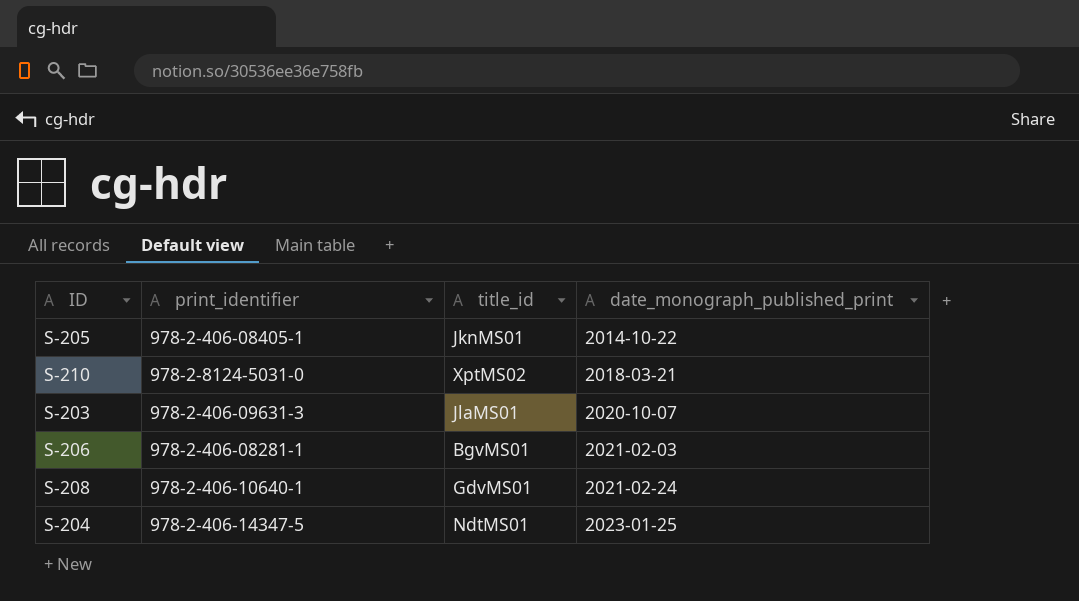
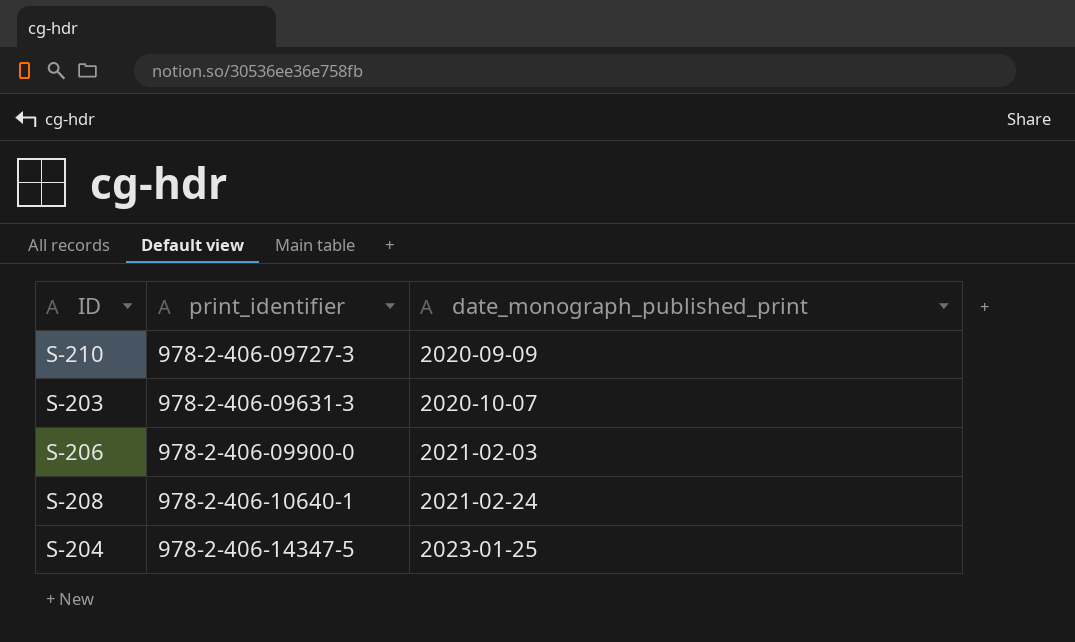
column title_id | position: 3 -> none
row S-205: 978-2-406-08405-1 | JknMS01 | 2014-10-22 -> none
S-210 | print_identifier: 978-2-8124-5031-0 -> 978-2-406-09727-3
S-210 | date_monograph_published_print: 2018-03-21 -> 2020-09-09
S-206 | print_identifier: 978-2-406-08281-1 -> 978-2-406-09900-0

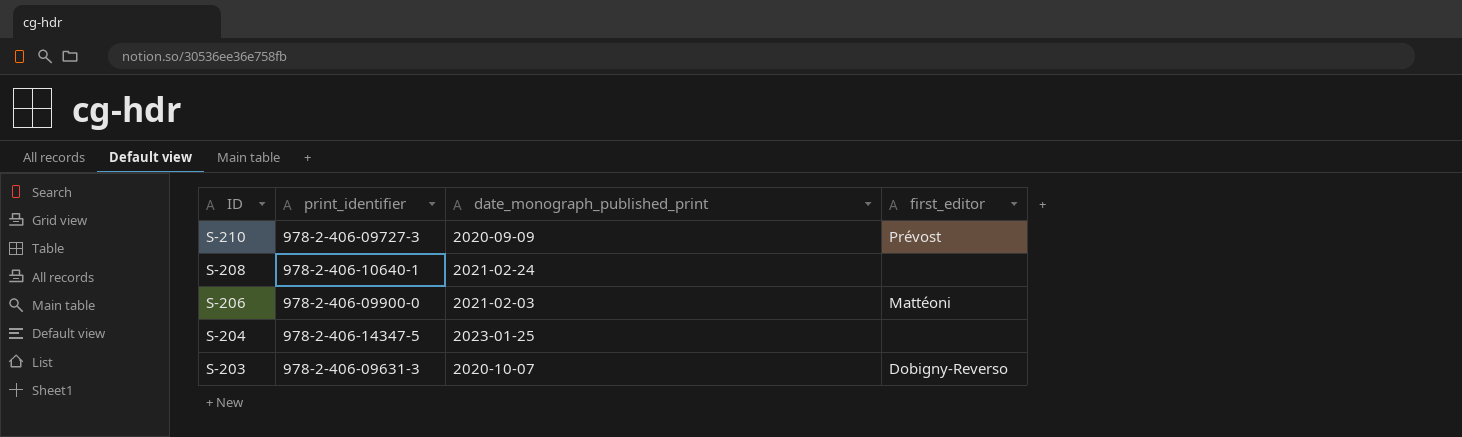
row order: date_monograph_published_print ascending -> ID descending
column first_editor | position: none -> 4

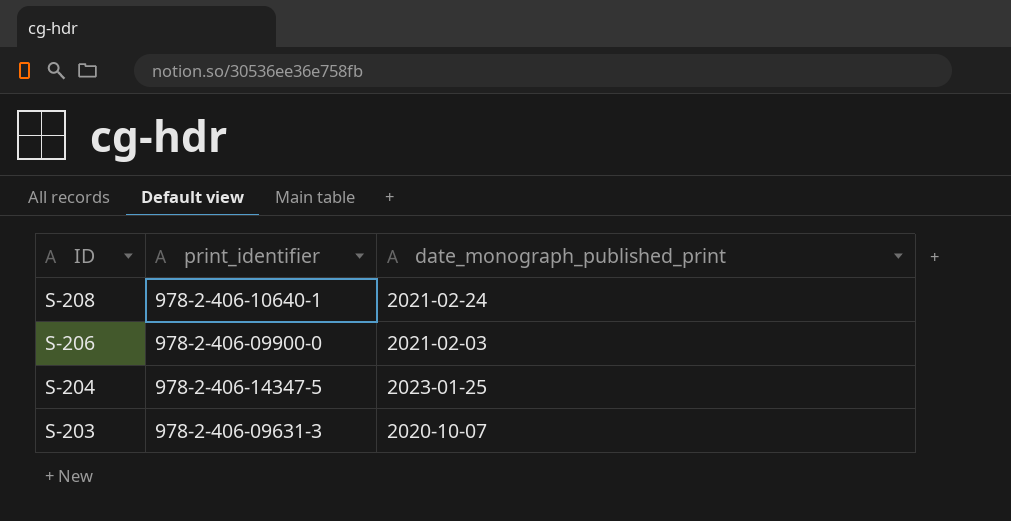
column first_editor | position: 4 -> none
row S-210: 978-2-406-09727-3 | 2020-09-09 | Prévost -> none

